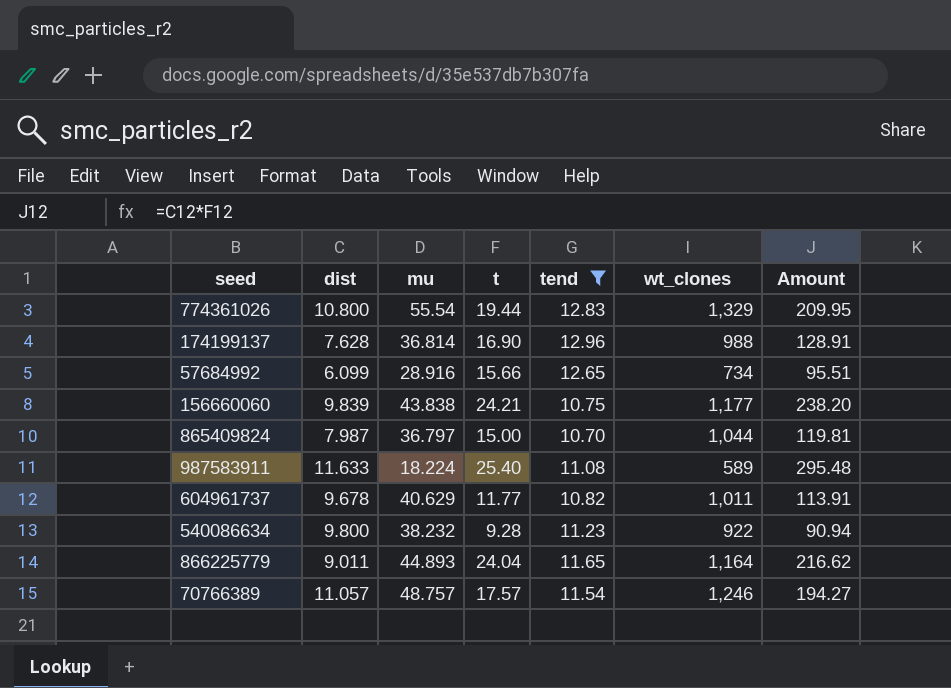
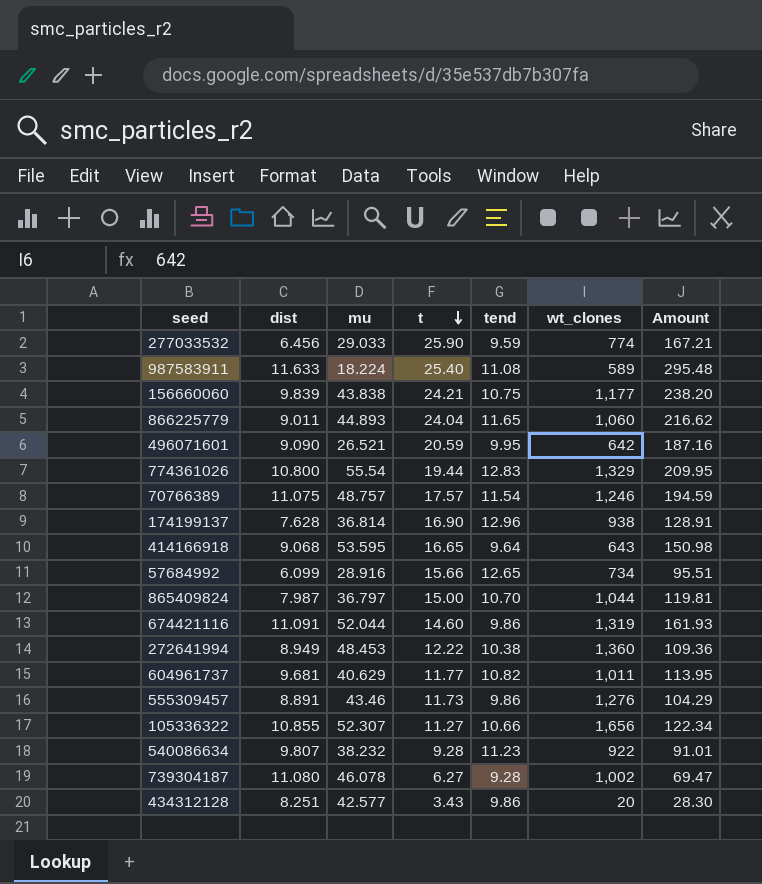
filter: tend >= 10.70 -> none
row order: none -> t descending
866225779 | wt_clones: 1,164 -> 1,060
70766389 | dist: 11.057 -> 11.075
70766389 | Amount: 194.27 -> 194.59
174199137 | wt_clones: 988 -> 938
604961737 | dist: 9.678 -> 9.681
604961737 | Amount: 113.91 -> 113.95
540086634 | dist: 9.800 -> 9.807
540086634 | Amount: 90.94 -> 91.01

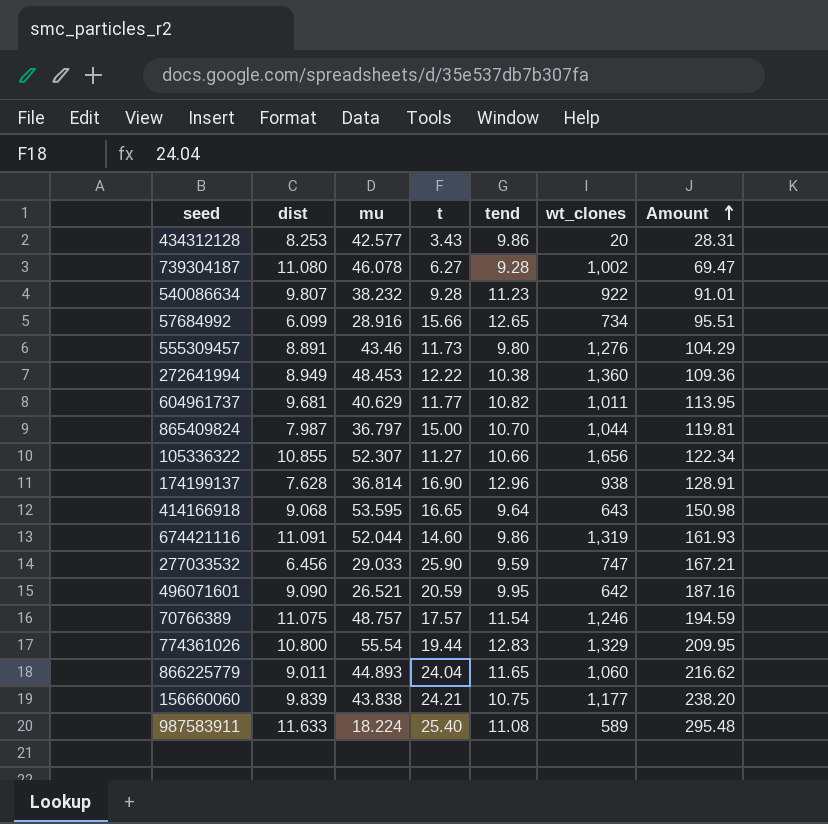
row order: t descending -> Amount ascending
434312128 | dist: 8.251 -> 8.253
434312128 | Amount: 28.30 -> 28.31
555309457 | tend: 9.86 -> 9.80
277033532 | wt_clones: 774 -> 747

